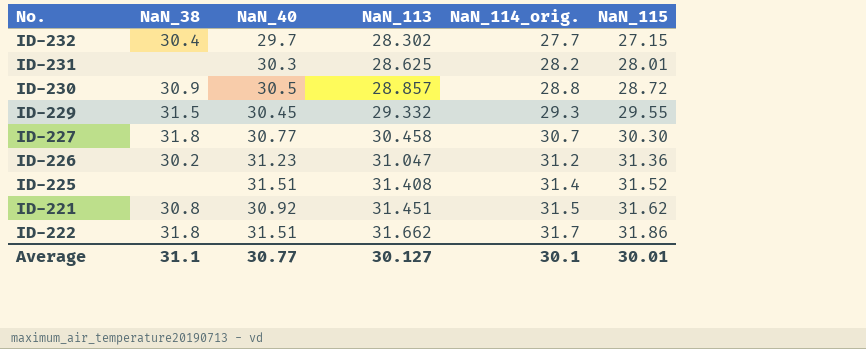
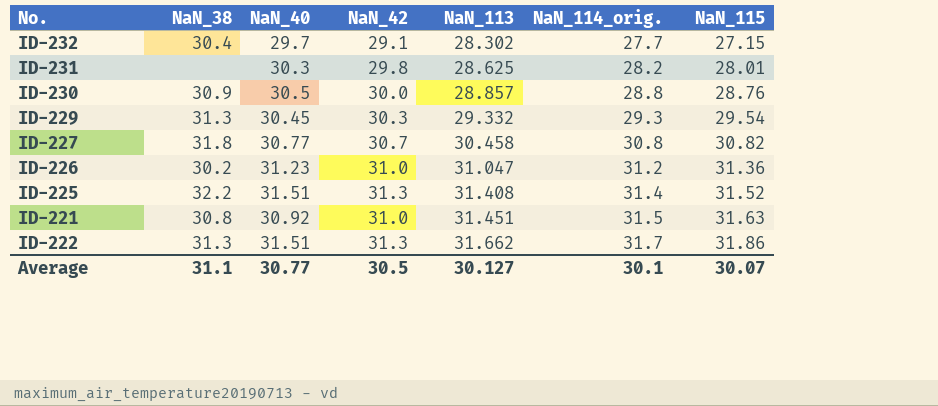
column NaN_42 | position: none -> 4
ID-230 | NaN_115: 28.72 -> 28.76
ID-229 | NaN_38: 31.5 -> 31.3
ID-229 | NaN_115: 29.55 -> 29.54
ID-227 | NaN_114_orig.: 30.7 -> 30.8
ID-227 | NaN_115: 30.30 -> 30.82
ID-225 | NaN_38: none -> 32.2
ID-221 | NaN_115: 31.62 -> 31.63
ID-222 | NaN_38: 31.8 -> 31.3
Average | NaN_115: 30.01 -> 30.07

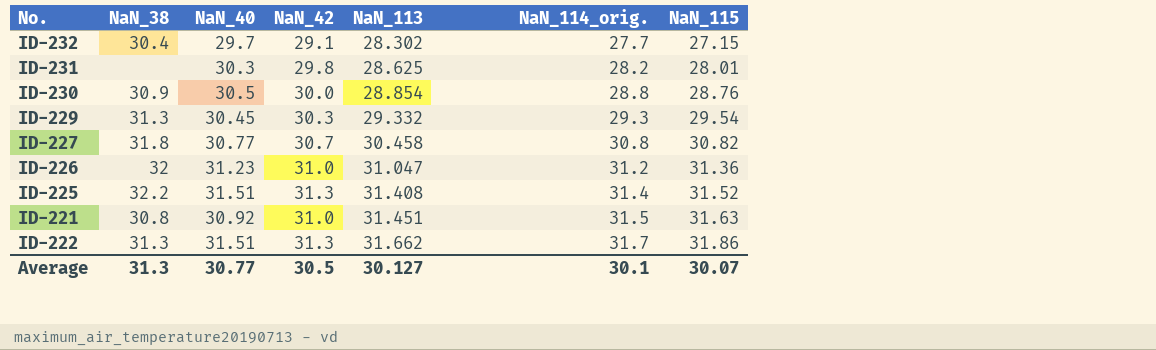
ID-230 | NaN_113: 28.857 -> 28.854
ID-226 | NaN_38: 30.2 -> 32
Average | NaN_38: 31.1 -> 31.3

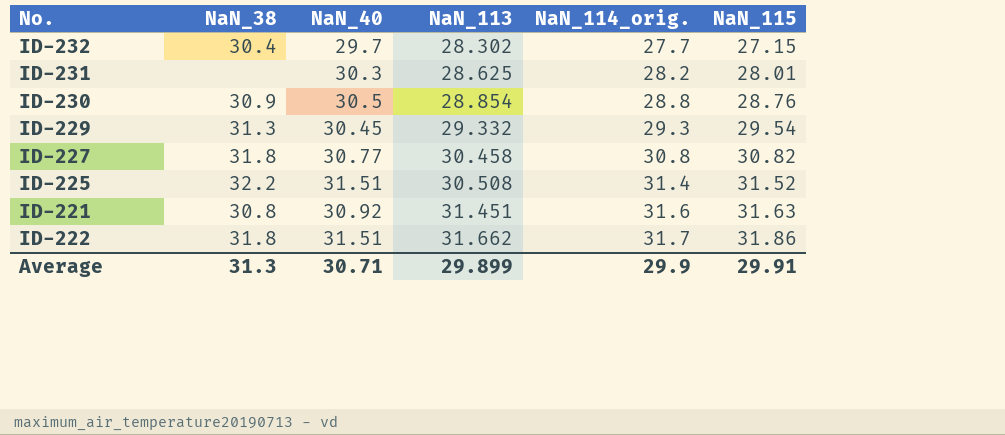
column NaN_42 | position: 4 -> none
row ID-226: 32 | 31.23 | 31.0 | 31.047 | 31.2 | 31.36 -> none
ID-225 | NaN_113: 31.408 -> 30.508
ID-221 | NaN_114_orig.: 31.5 -> 31.6
ID-222 | NaN_38: 31.3 -> 31.8
Average | NaN_40: 30.77 -> 30.71
Average | NaN_113: 30.127 -> 29.899
Average | NaN_114_orig.: 30.1 -> 29.9
Average | NaN_115: 30.07 -> 29.91

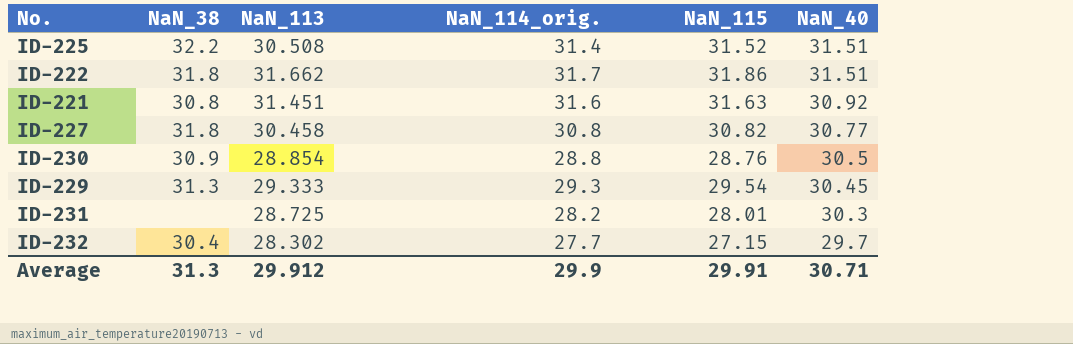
row order: NaN_113 ascending -> NaN_40 descending
column NaN_40 | position: 3 -> 6
ID-229 | NaN_113: 29.332 -> 29.333
ID-231 | NaN_113: 28.625 -> 28.725
Average | NaN_113: 29.899 -> 29.912

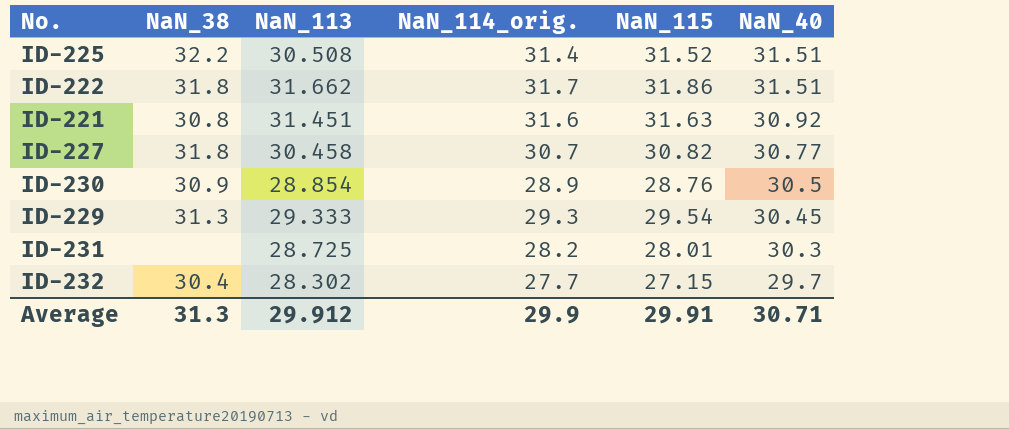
ID-227 | NaN_114_orig.: 30.8 -> 30.7
ID-230 | NaN_114_orig.: 28.8 -> 28.9

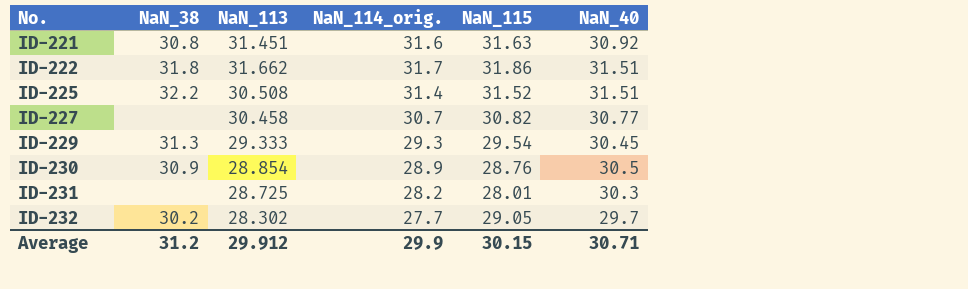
row order: NaN_40 descending -> No. ascending
ID-227 | NaN_38: 31.8 -> none
ID-232 | NaN_38: 30.4 -> 30.2
ID-232 | NaN_115: 27.15 -> 29.05
Average | NaN_38: 31.3 -> 31.2
Average | NaN_115: 29.91 -> 30.15

